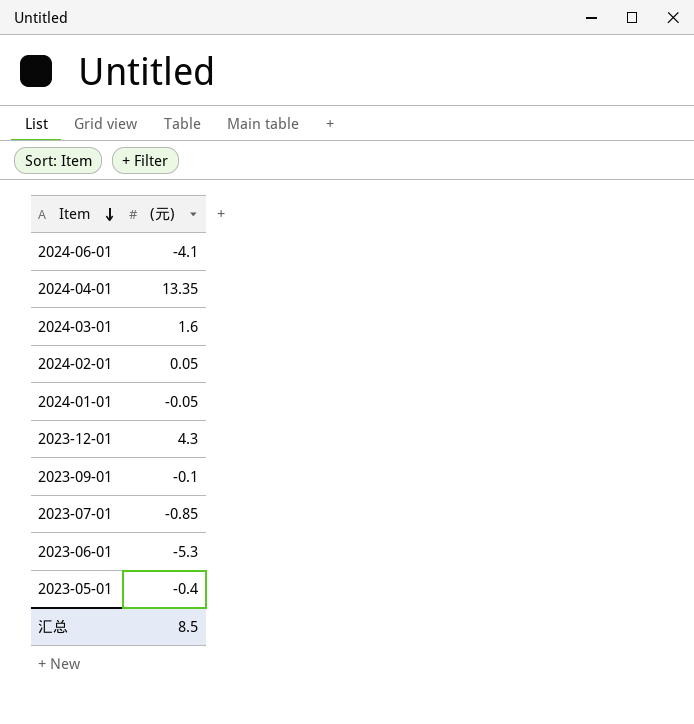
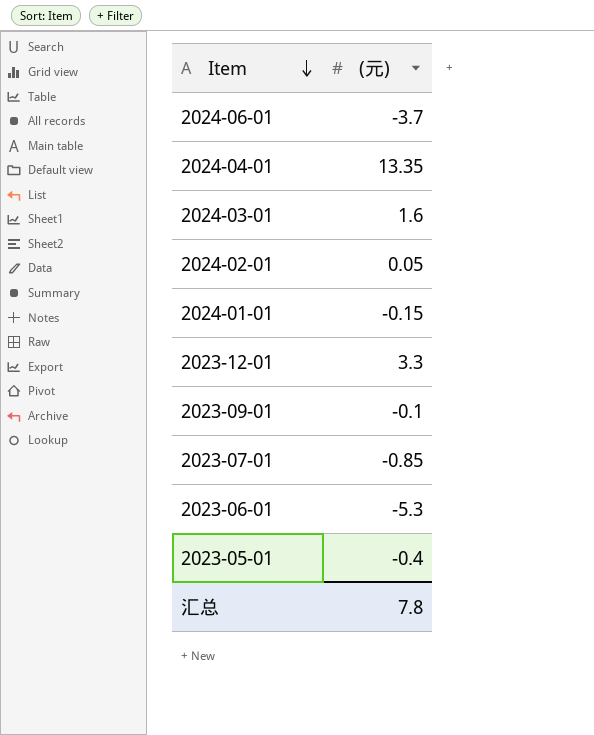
2024-06-01 | (元): -4.1 -> -3.7
2024-01-01 | (元): -0.05 -> -0.15
2023-12-01 | (元): 4.3 -> 3.3
汇总 | (元): 8.5 -> 7.8

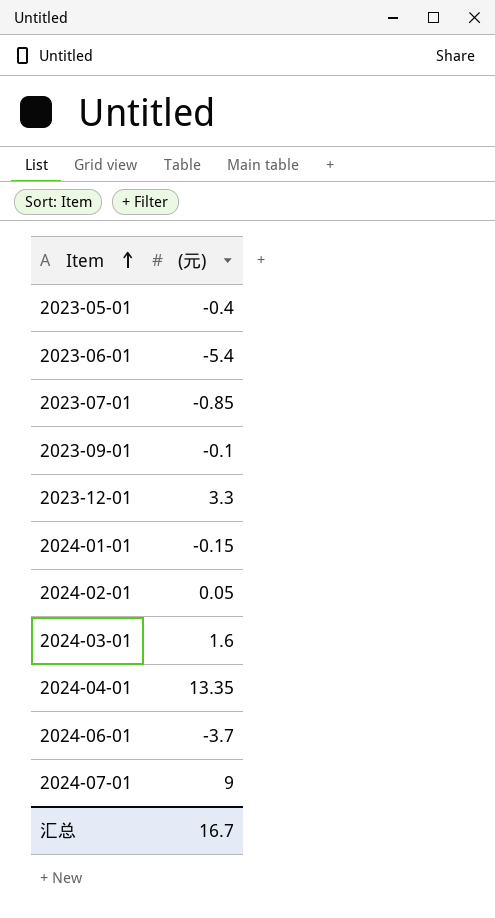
row order: Item descending -> Item ascending
2023-06-01 | (元): -5.3 -> -5.4
row 2024-07-01: none -> 9
汇总 | (元): 7.8 -> 16.7

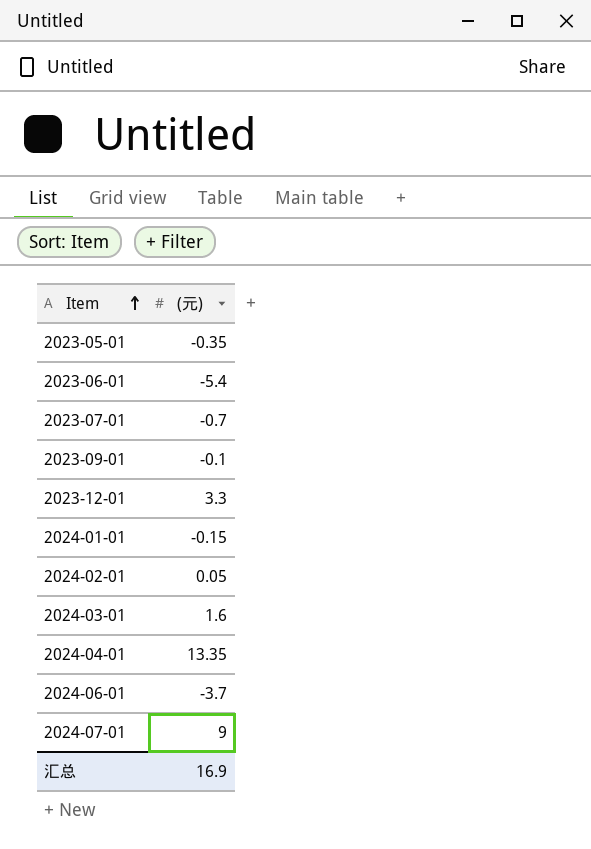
2023-05-01 | (元): -0.4 -> -0.35
2023-07-01 | (元): -0.85 -> -0.7
汇总 | (元): 16.7 -> 16.9

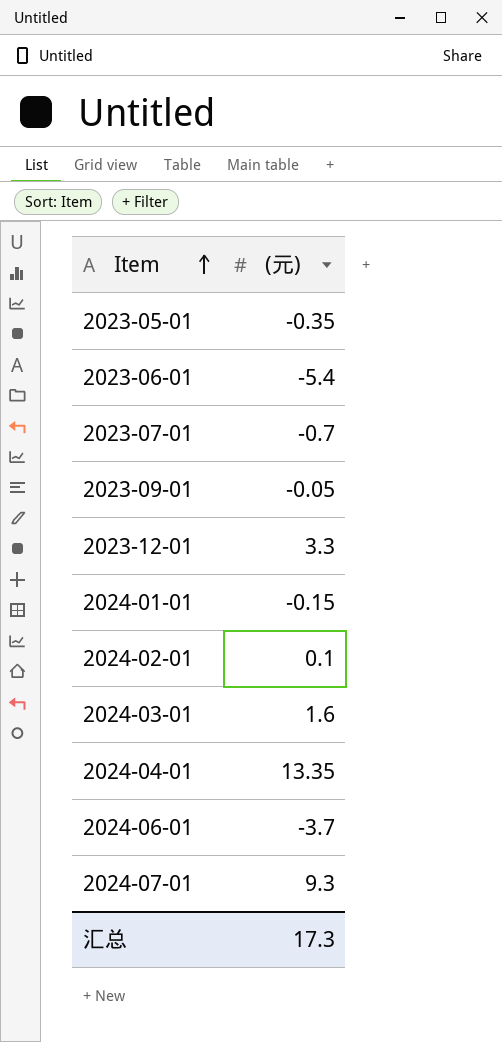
2023-09-01 | (元): -0.1 -> -0.05
2024-02-01 | (元): 0.05 -> 0.1
2024-07-01 | (元): 9 -> 9.3
汇总 | (元): 16.9 -> 17.3

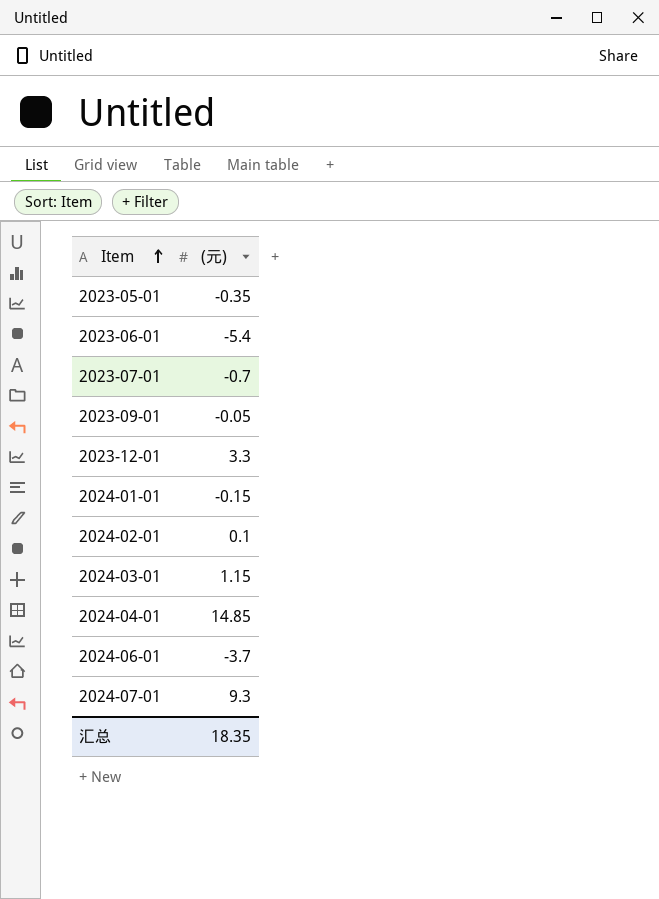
2024-03-01 | (元): 1.6 -> 1.15
2024-04-01 | (元): 13.35 -> 14.85
汇总 | (元): 17.3 -> 18.35

